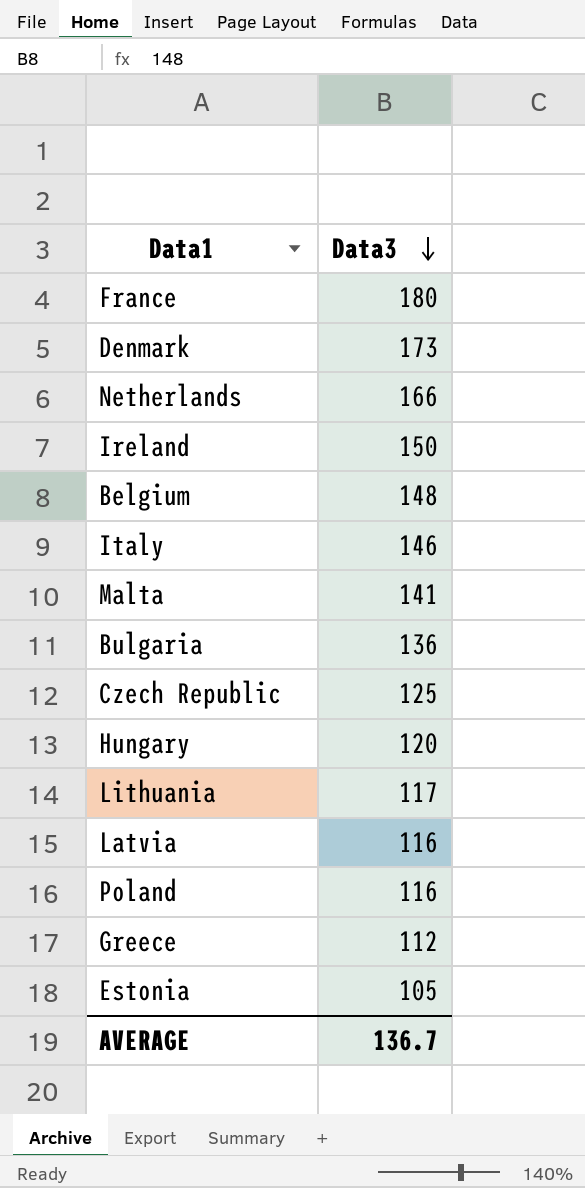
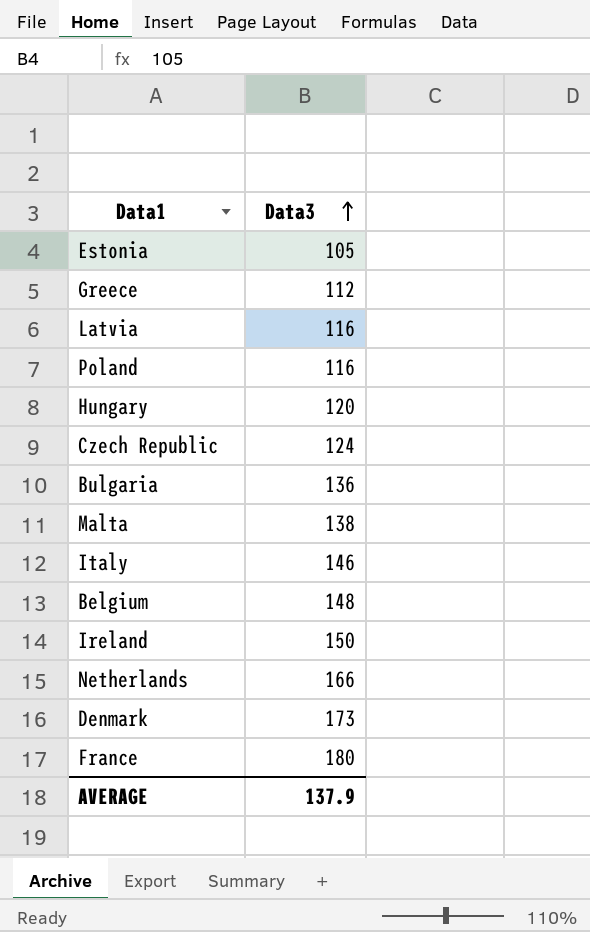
row order: Data3 descending -> Data3 ascending
row Lithuania: 117 -> none
Czech Republic | Data3: 125 -> 124
Malta | Data3: 141 -> 138
AVERAGE | Data3: 136.7 -> 137.9

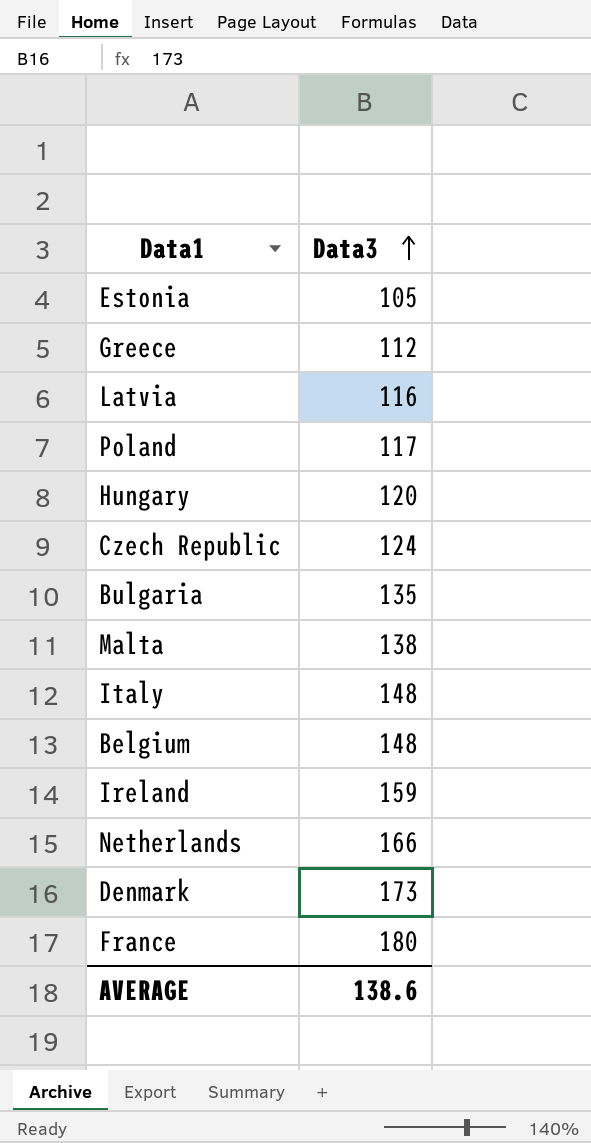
Poland | Data3: 116 -> 117
Bulgaria | Data3: 136 -> 135
Italy | Data3: 146 -> 148
Ireland | Data3: 150 -> 159
AVERAGE | Data3: 137.9 -> 138.6

